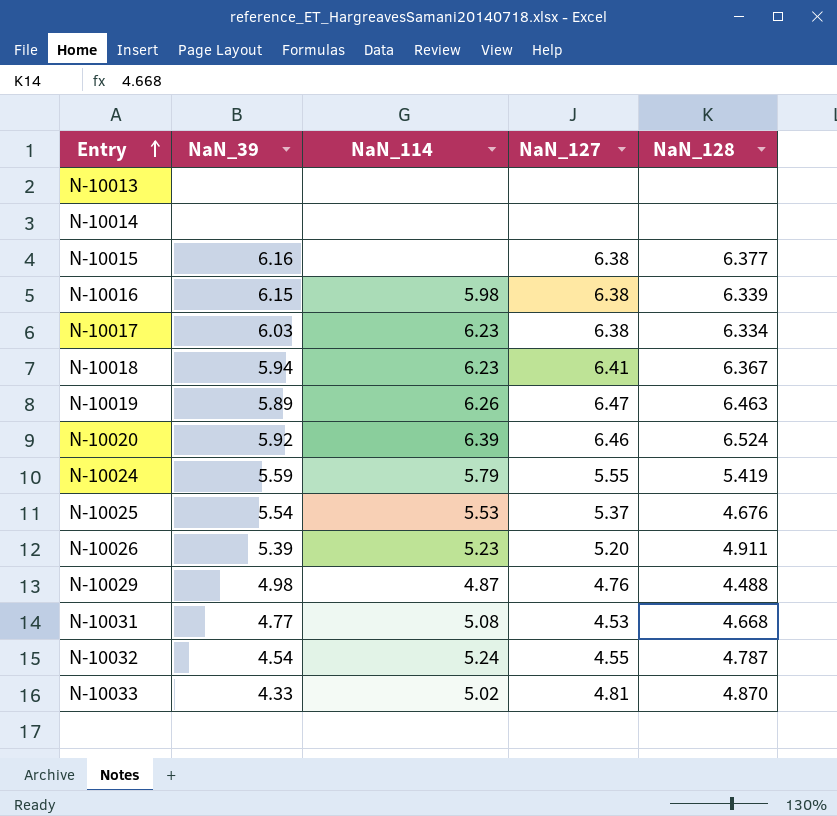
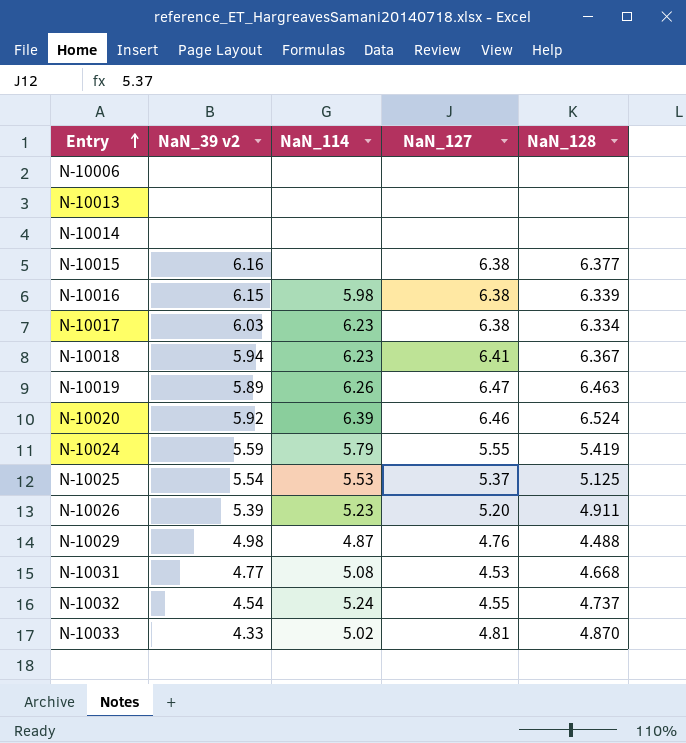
column name: NaN_39 -> NaN_39 v2
row N-10006: none -> none | none | none | none
N-10025 | NaN_128: 4.676 -> 5.125
N-10032 | NaN_128: 4.787 -> 4.737

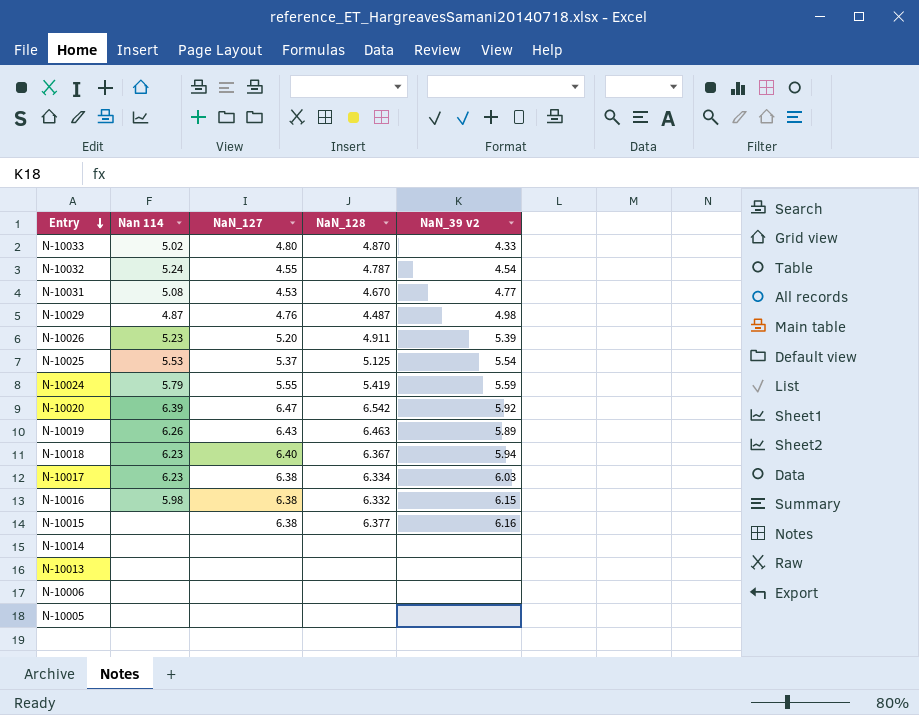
row order: Entry ascending -> Entry descending
column name: NaN_114 -> Nan 114
column NaN_39 v2 | position: 2 -> 5
N-10033 | NaN_127: 4.81 -> 4.80
N-10032 | NaN_128: 4.737 -> 4.787
N-10031 | NaN_128: 4.668 -> 4.670
N-10029 | NaN_128: 4.488 -> 4.487
N-10020 | NaN_127: 6.46 -> 6.47
N-10020 | NaN_128: 6.524 -> 6.542
N-10019 | NaN_127: 6.47 -> 6.43
N-10018 | NaN_127: 6.41 -> 6.40
N-10016 | NaN_128: 6.339 -> 6.332
row N-10005: none -> none | none | none | none

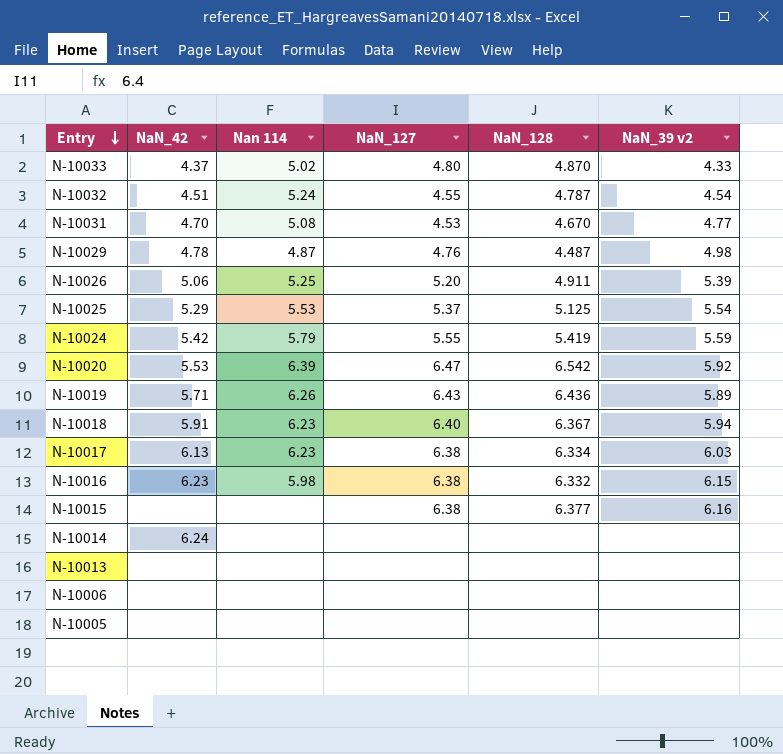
column NaN_42 | position: none -> 2
N-10026 | Nan 114: 5.23 -> 5.25
N-10019 | NaN_128: 6.463 -> 6.436

